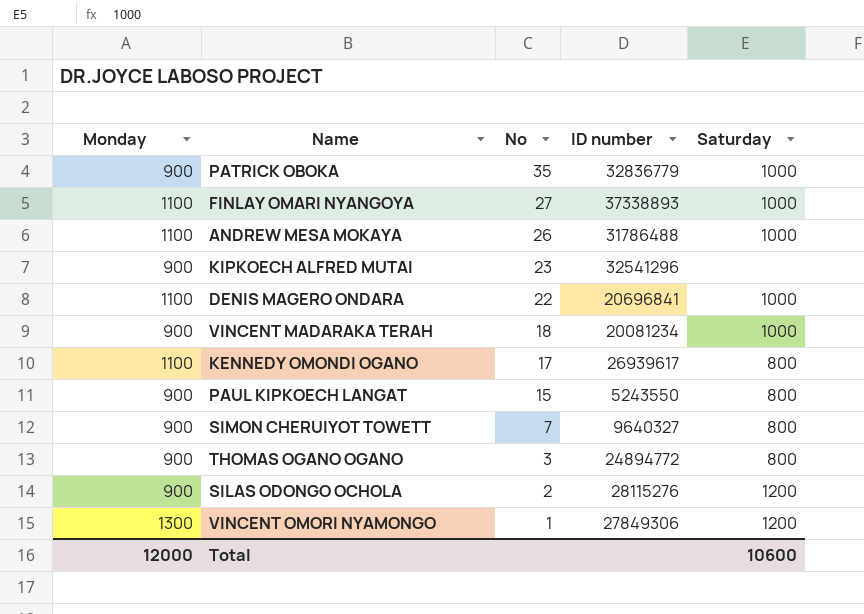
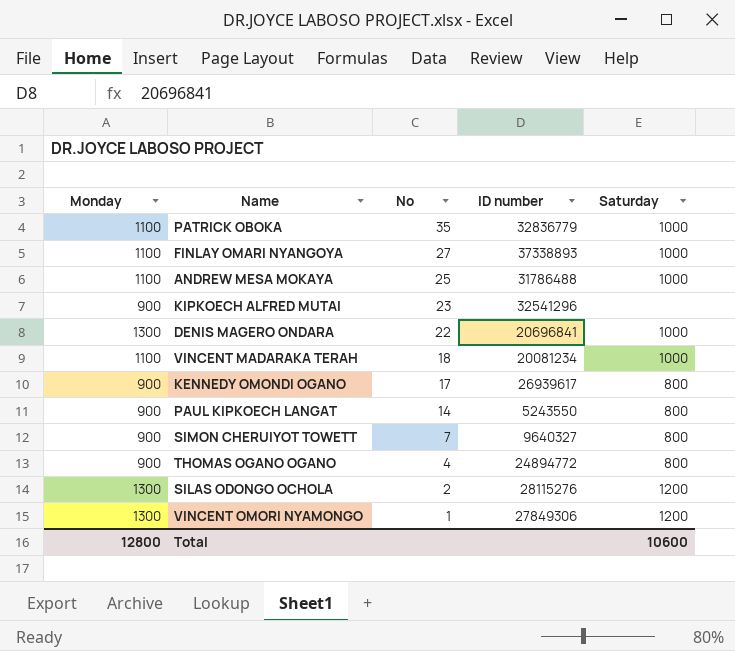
PATRICK OBOKA | Monday: 900 -> 1100
ANDREW MESA MOKAYA | No: 26 -> 25
DENIS MAGERO ONDARA | Monday: 1100 -> 1300
VINCENT MADARAKA TERAH | Monday: 900 -> 1100
KENNEDY OMONDI OGANO | Monday: 1100 -> 900
PAUL KIPKOECH LANGAT | No: 15 -> 14
THOMAS OGANO OGANO | No: 3 -> 4
SILAS ODONGO OCHOLA | Monday: 900 -> 1300
Total | Monday: 12000 -> 12800

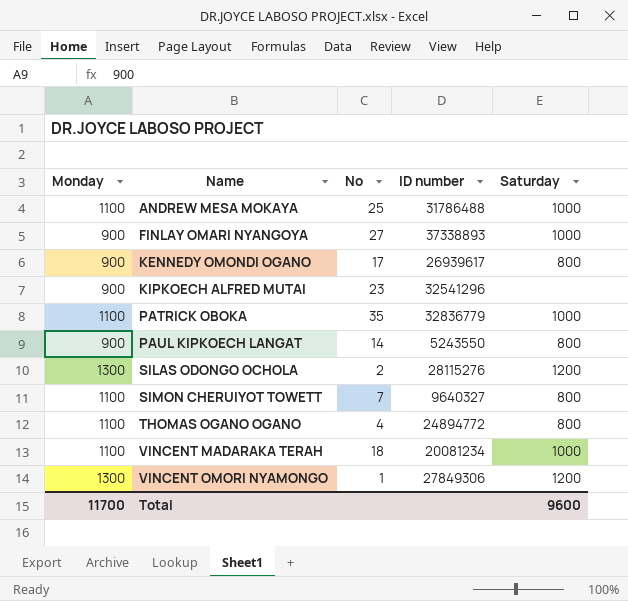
row order: No descending -> Name ascending
row DENIS MAGERO ONDARA: 1300 | 22 | 20696841 | 1000 -> none
FINLAY OMARI NYANGOYA | Monday: 1100 -> 900
SIMON CHERUIYOT TOWETT | Monday: 900 -> 1100
THOMAS OGANO OGANO | Monday: 900 -> 1100
Total | Monday: 12800 -> 11700
Total | Saturday: 10600 -> 9600

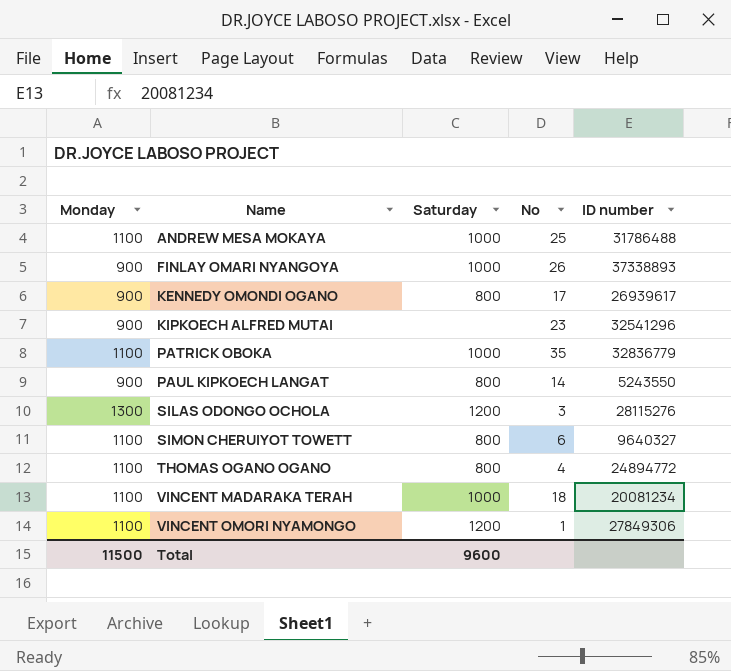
column Saturday | position: 5 -> 3
FINLAY OMARI NYANGOYA | No: 27 -> 26
SILAS ODONGO OCHOLA | No: 2 -> 3
SIMON CHERUIYOT TOWETT | No: 7 -> 6
VINCENT OMORI NYAMONGO | Monday: 1300 -> 1100
Total | Monday: 11700 -> 11500

